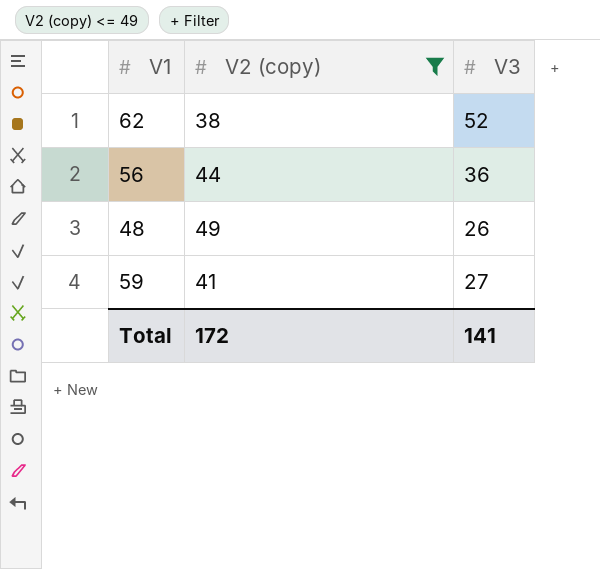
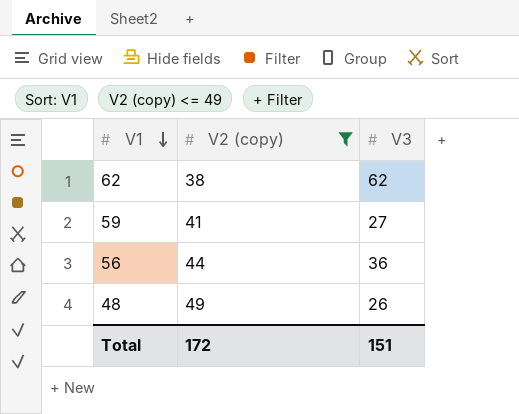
row order: none -> V1 descending
62 | V3: 52 -> 62
Total | V3: 141 -> 151

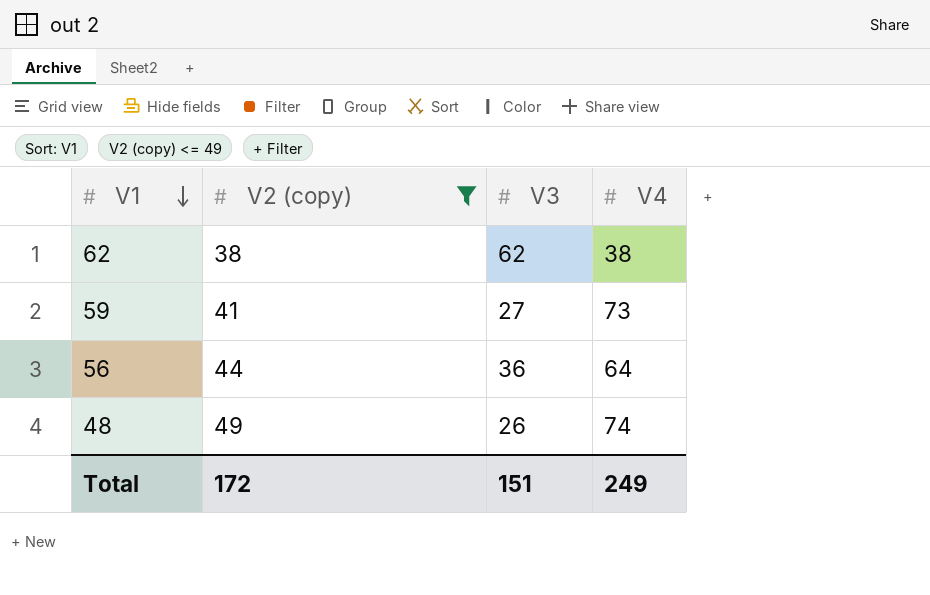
column V4 | position: none -> 4

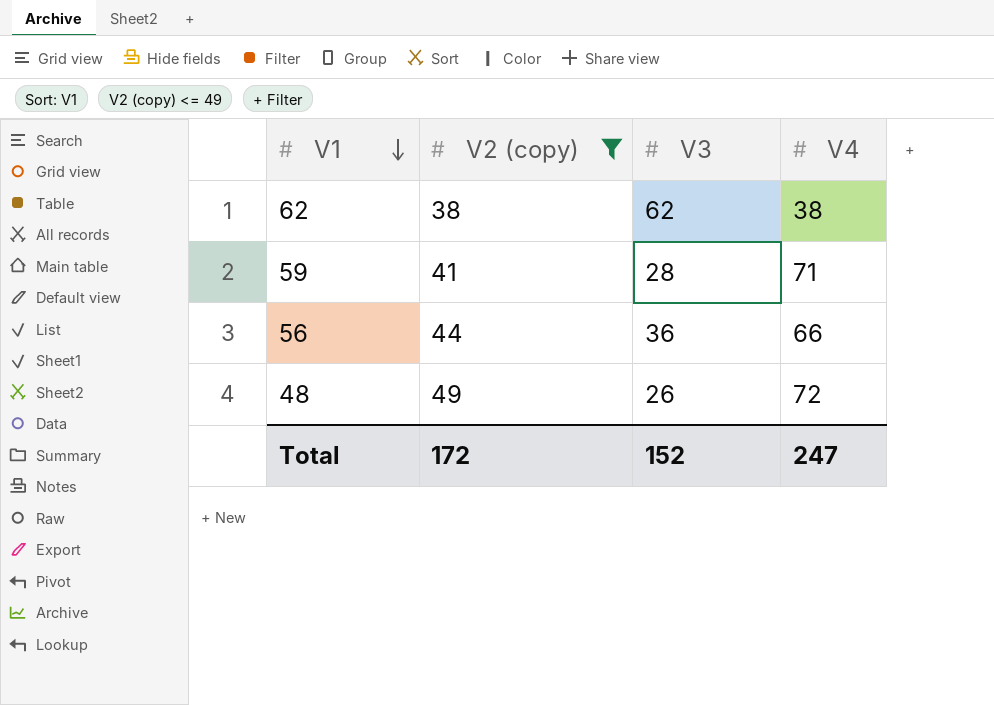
59 | V3: 27 -> 28
59 | V4: 73 -> 71
56 | V4: 64 -> 66
48 | V4: 74 -> 72
Total | V3: 151 -> 152
Total | V4: 249 -> 247

